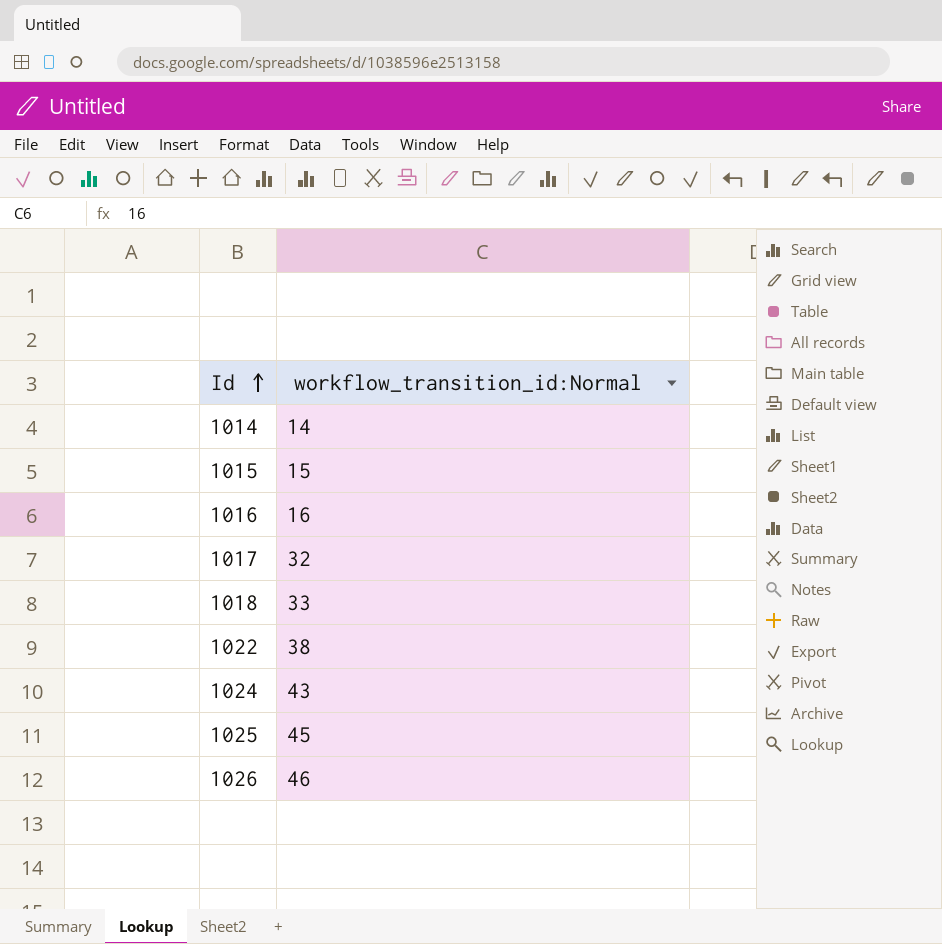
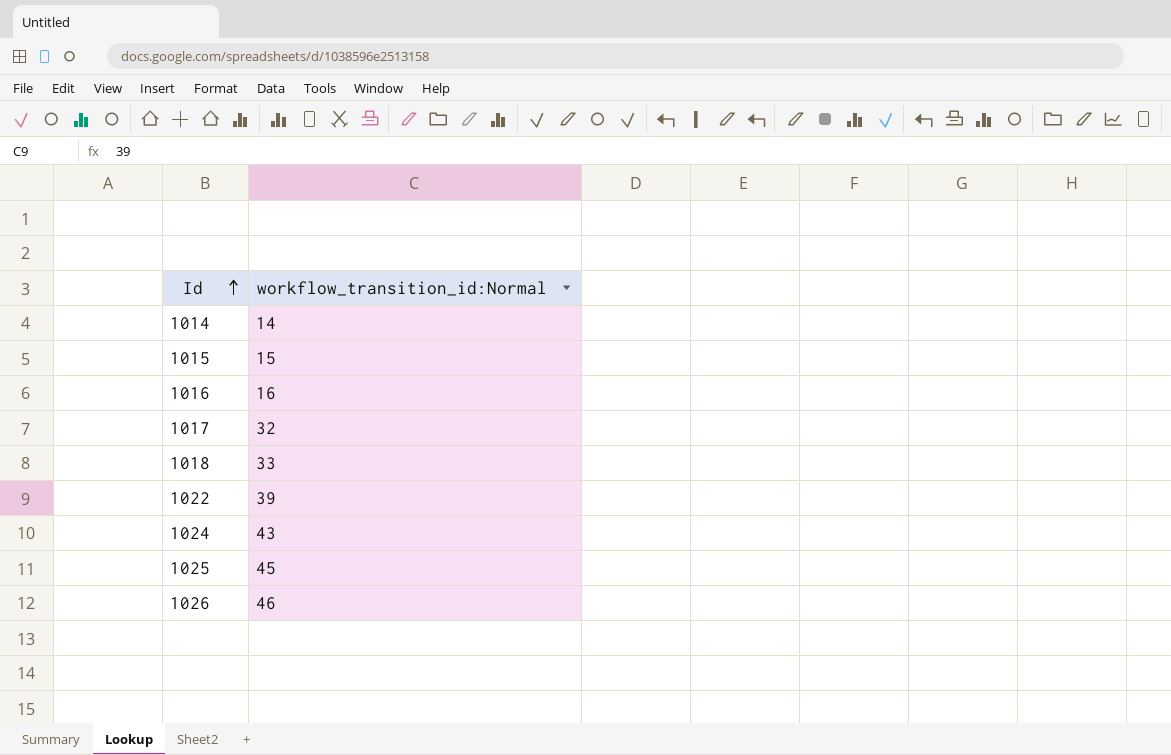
1022 | workflow_transition_id:Normal: 38 -> 39

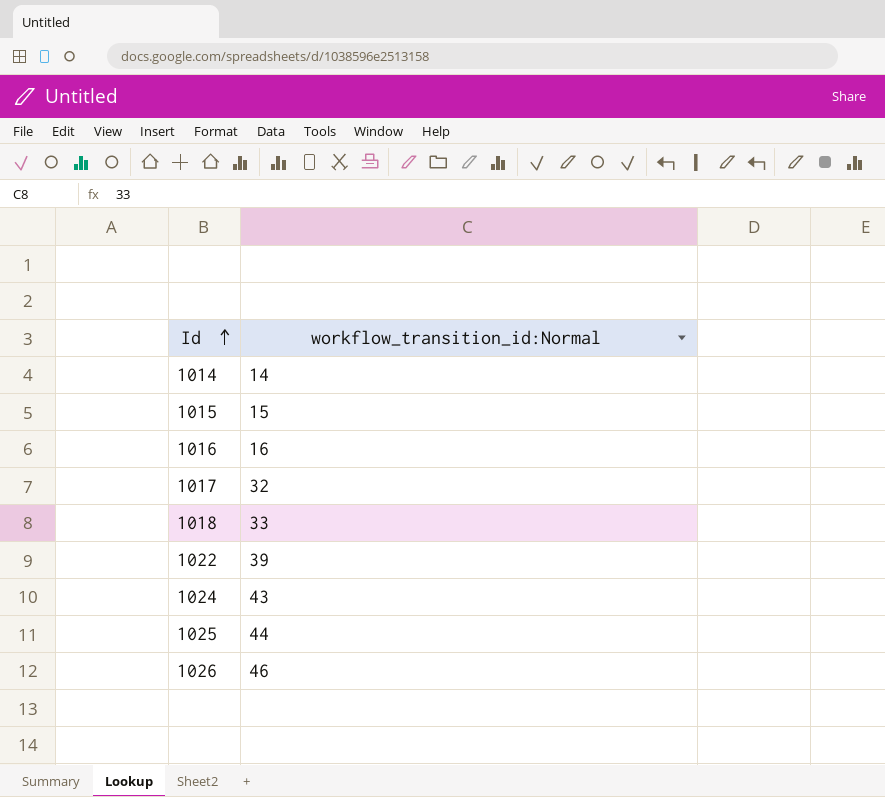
1025 | workflow_transition_id:Normal: 45 -> 44

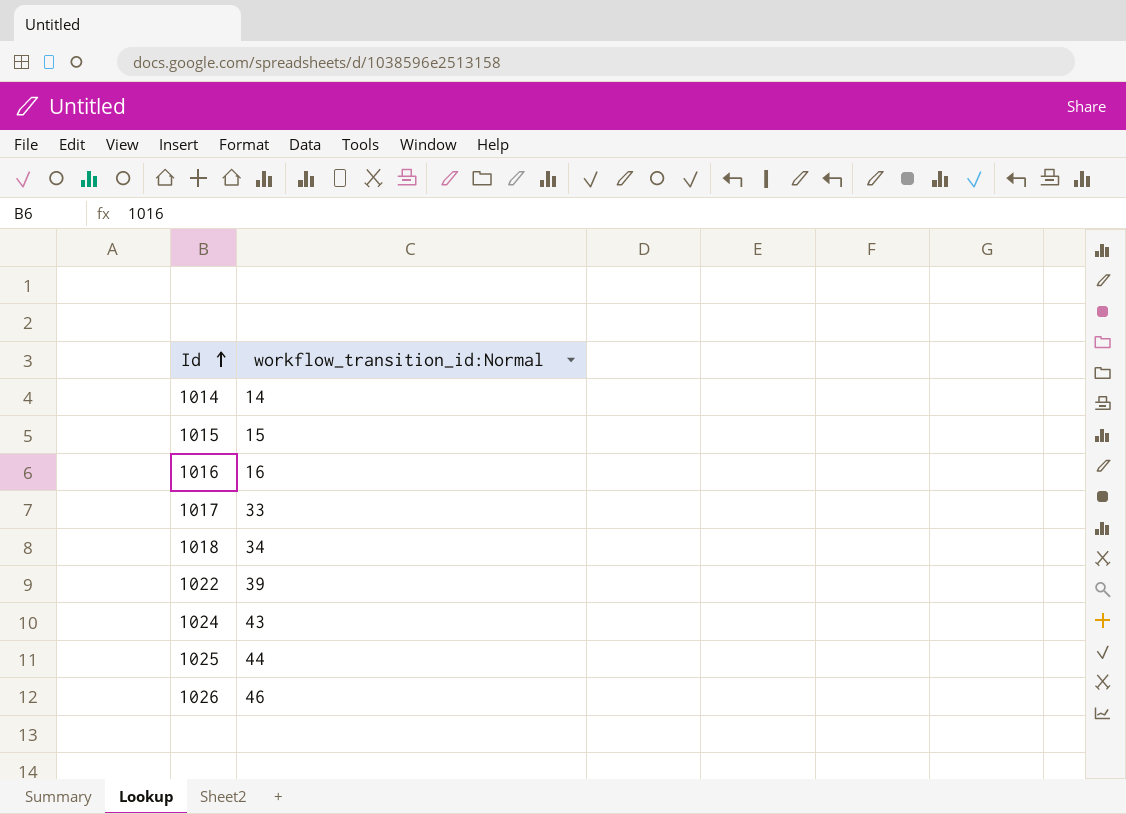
1017 | workflow_transition_id:Normal: 32 -> 33
1018 | workflow_transition_id:Normal: 33 -> 34

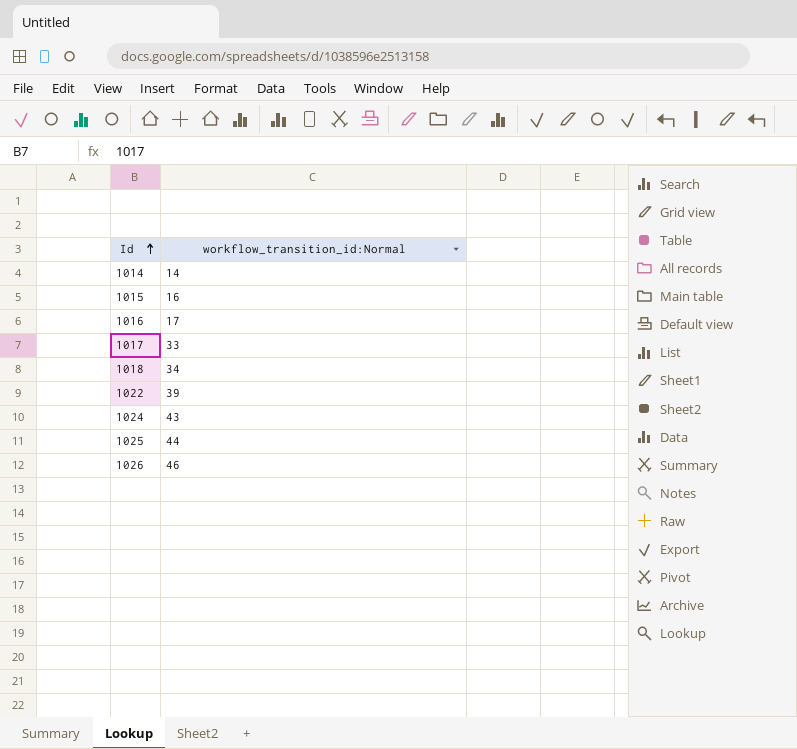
1015 | workflow_transition_id:Normal: 15 -> 16
1016 | workflow_transition_id:Normal: 16 -> 17

